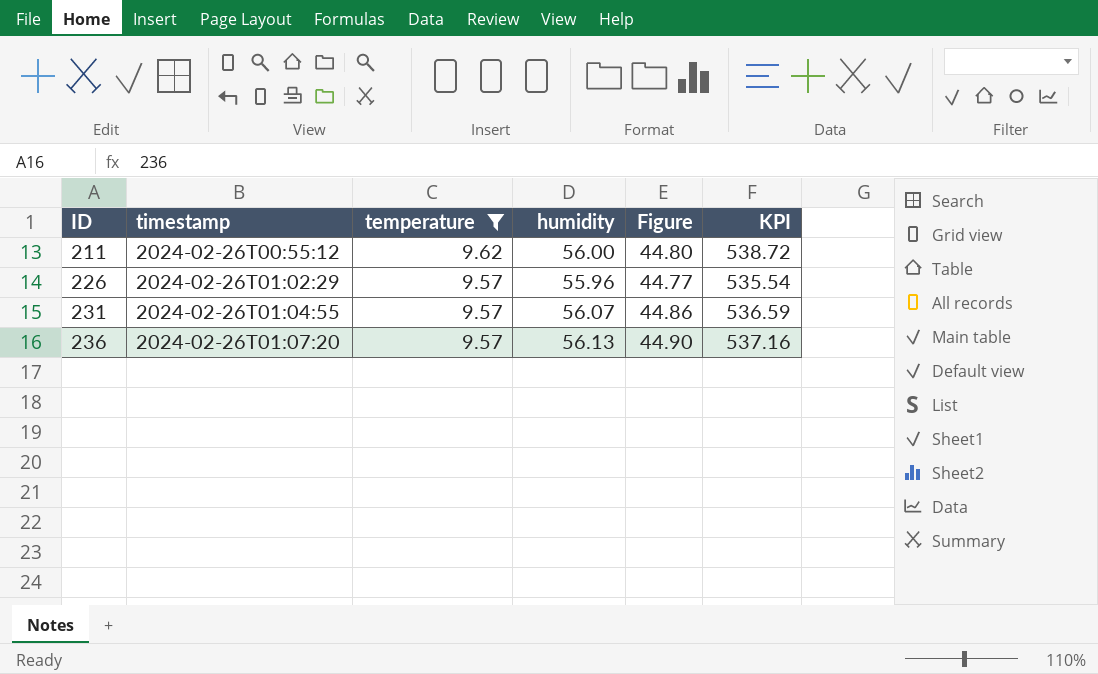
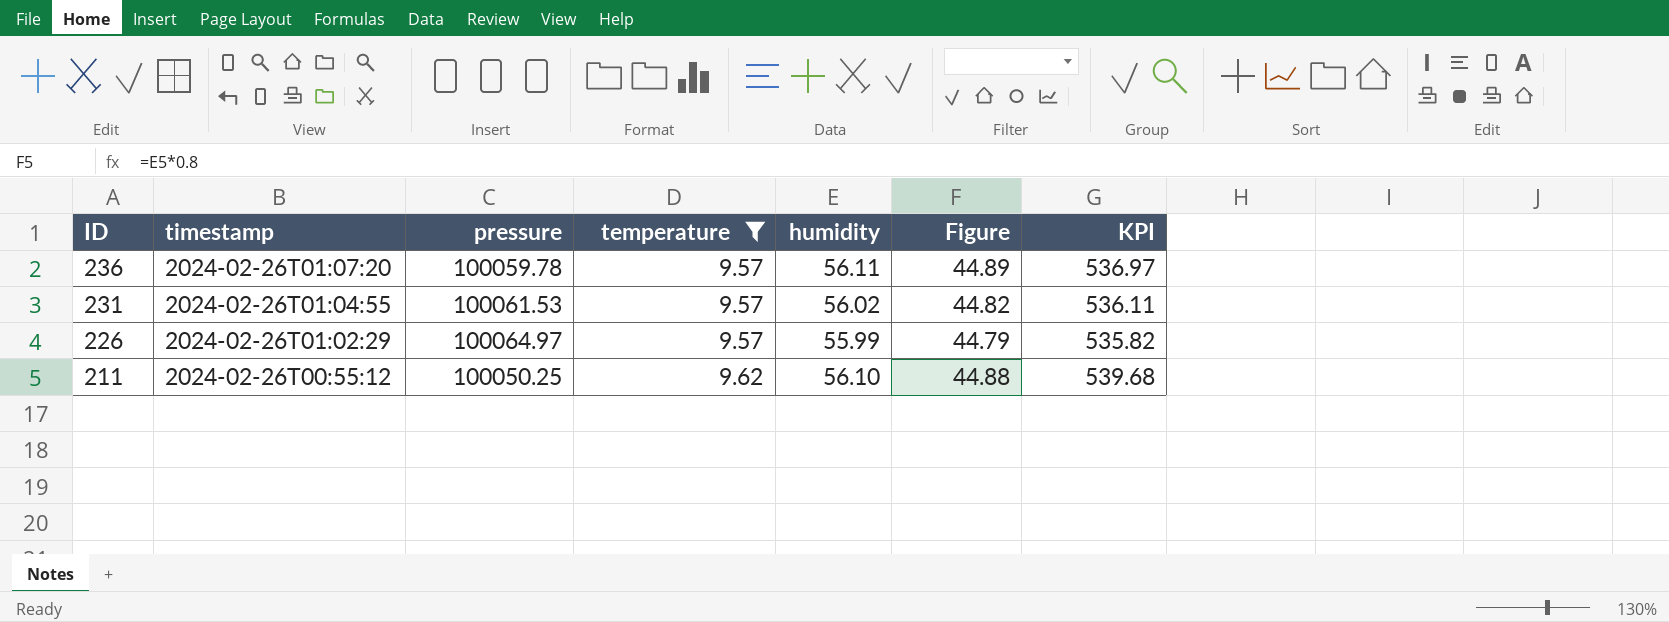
row order: ID ascending -> ID descending
column pressure | position: none -> 3
236 | humidity: 56.13 -> 56.11
236 | Figure: 44.90 -> 44.89
236 | KPI: 537.16 -> 536.97
231 | humidity: 56.07 -> 56.02
231 | Figure: 44.86 -> 44.82
231 | KPI: 536.59 -> 536.11
226 | humidity: 55.96 -> 55.99
226 | Figure: 44.77 -> 44.79
226 | KPI: 535.54 -> 535.82
211 | humidity: 56.00 -> 56.10
211 | Figure: 44.80 -> 44.88
211 | KPI: 538.72 -> 539.68

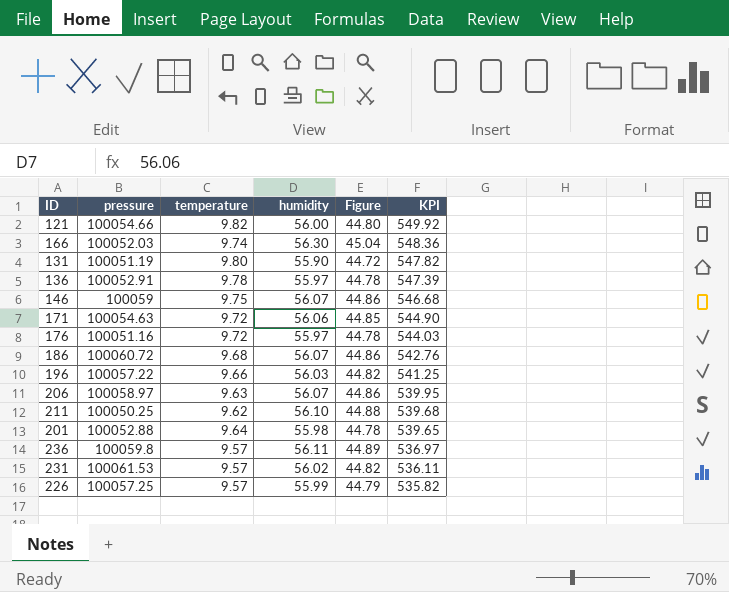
filter: temperature <= 9.62 -> none
row order: ID descending -> KPI descending
column timestamp | position: 2 -> none
236 | pressure: 100059.78 -> 100059.8
226 | pressure: 100064.97 -> 100057.25

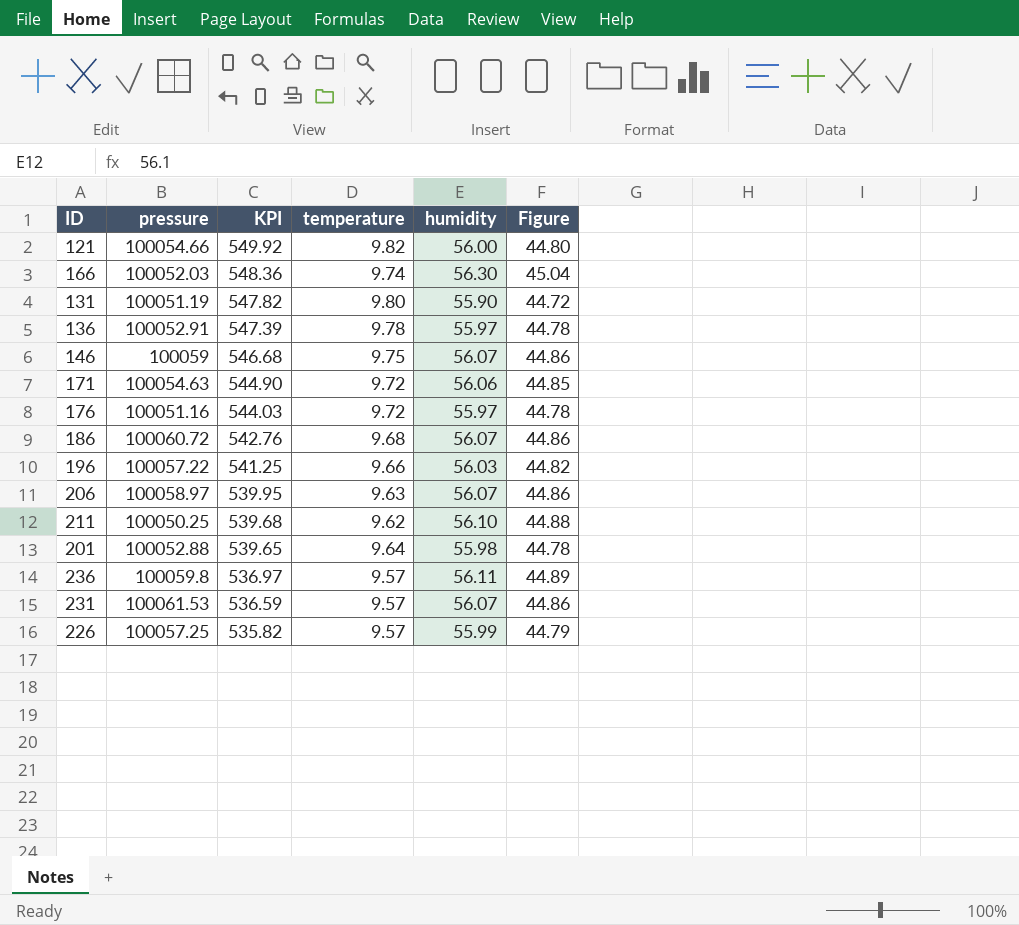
column KPI | position: 6 -> 3
231 | KPI: 536.11 -> 536.59
231 | humidity: 56.02 -> 56.07
231 | Figure: 44.82 -> 44.86

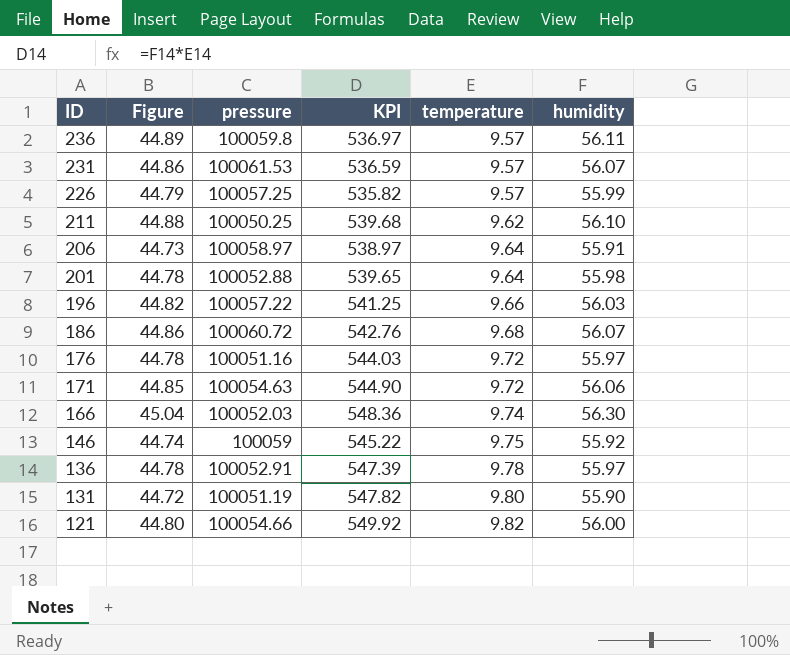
row order: KPI descending -> ID descending
column Figure | position: 6 -> 2
206 | Figure: 44.86 -> 44.73
206 | KPI: 539.95 -> 538.97
206 | temperature: 9.63 -> 9.64
206 | humidity: 56.07 -> 55.91
146 | Figure: 44.86 -> 44.74
146 | KPI: 546.68 -> 545.22
146 | humidity: 56.07 -> 55.92

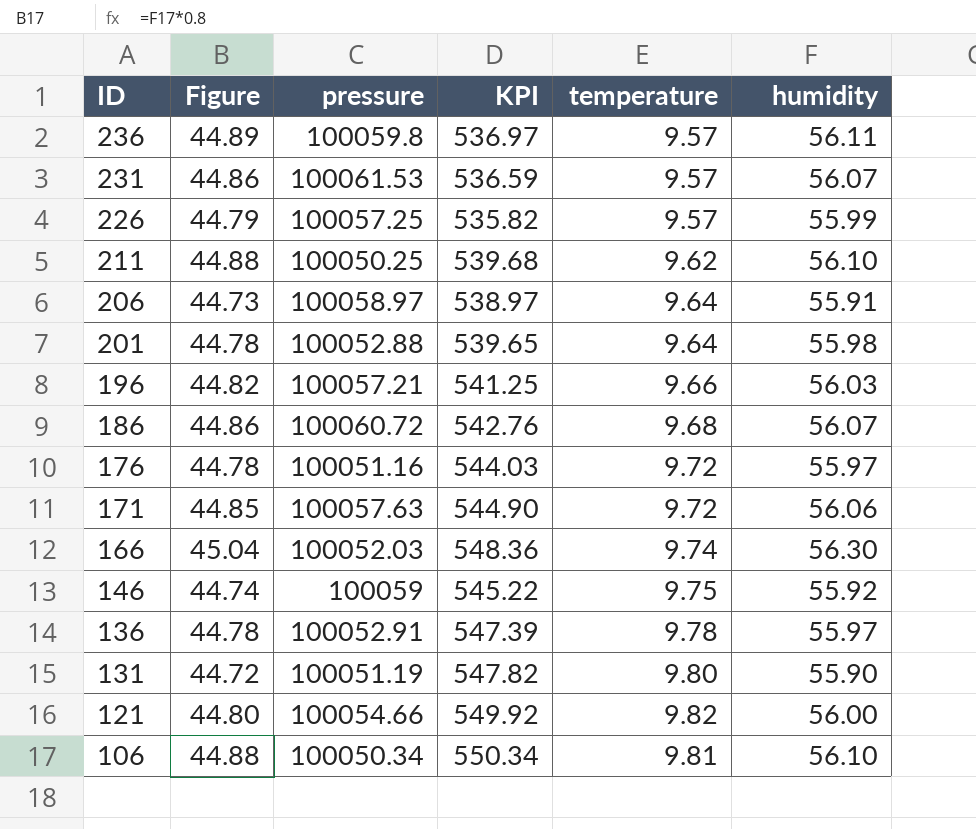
196 | pressure: 100057.22 -> 100057.21
171 | pressure: 100054.63 -> 100057.63
row 106: none -> 44.88 | 100050.34 | 550.34 | 9.81 | 56.10

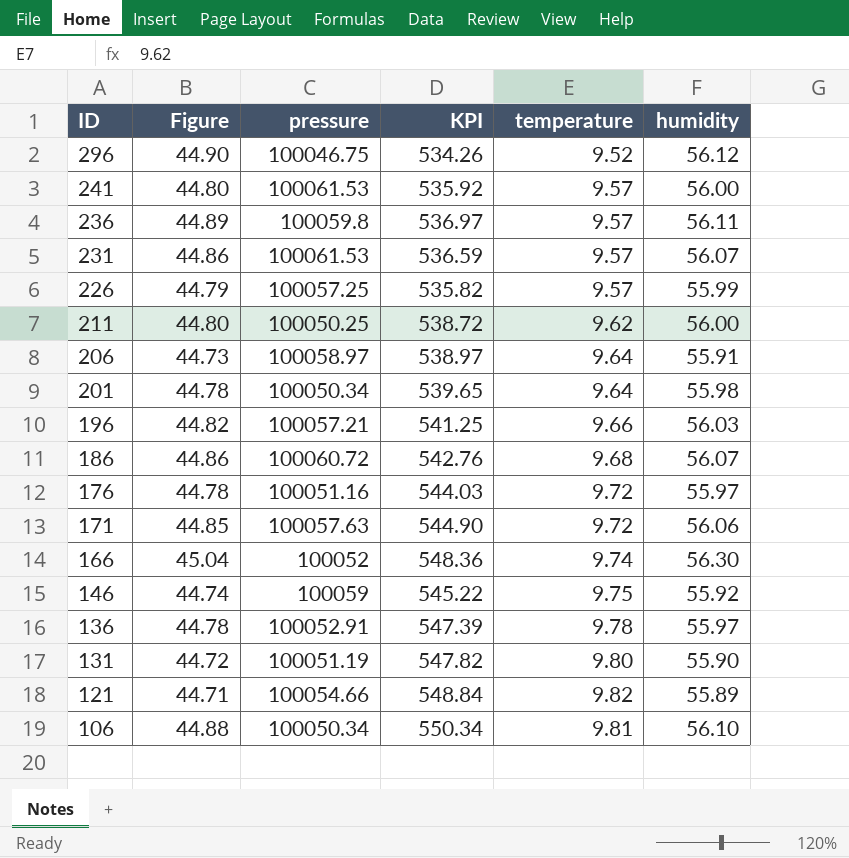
row 296: none -> 44.90 | 100046.75 | 534.26 | 9.52 | 56.12
row 241: none -> 44.80 | 100061.53 | 535.92 | 9.57 | 56.00
211 | Figure: 44.88 -> 44.80
211 | KPI: 539.68 -> 538.72
211 | humidity: 56.10 -> 56.00
201 | pressure: 100052.88 -> 100050.34
166 | pressure: 100052.03 -> 100052
121 | Figure: 44.80 -> 44.71
121 | KPI: 549.92 -> 548.84
121 | humidity: 56.00 -> 55.89

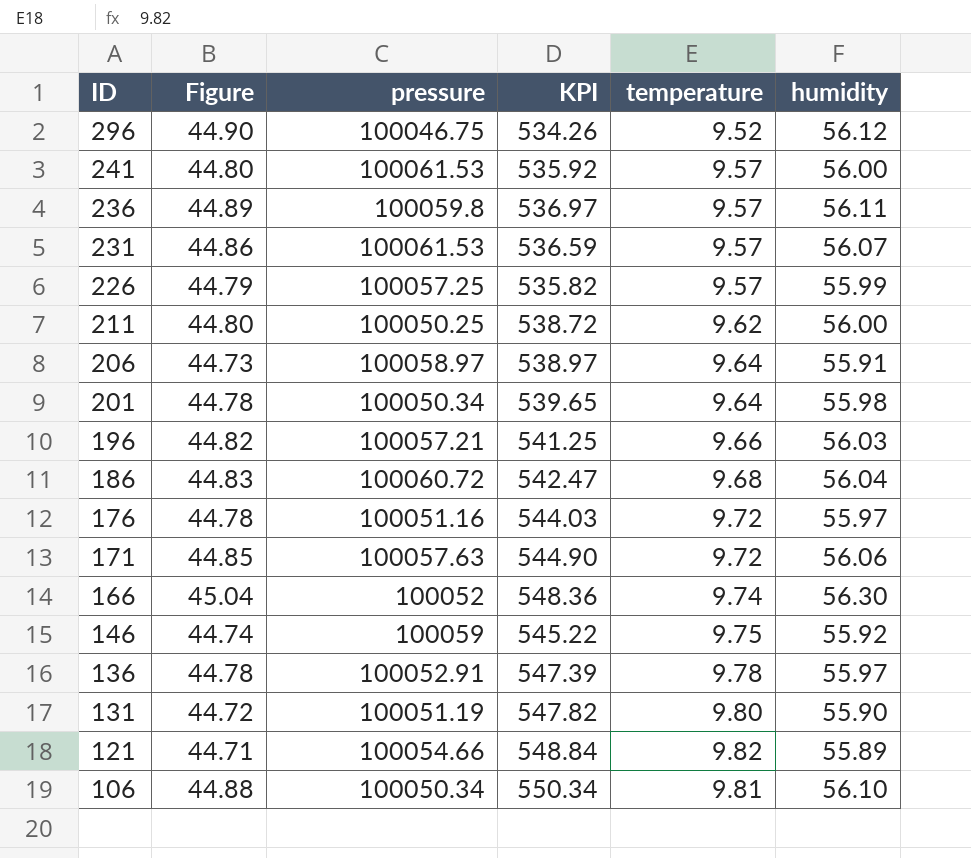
186 | Figure: 44.86 -> 44.83
186 | KPI: 542.76 -> 542.47
186 | humidity: 56.07 -> 56.04

